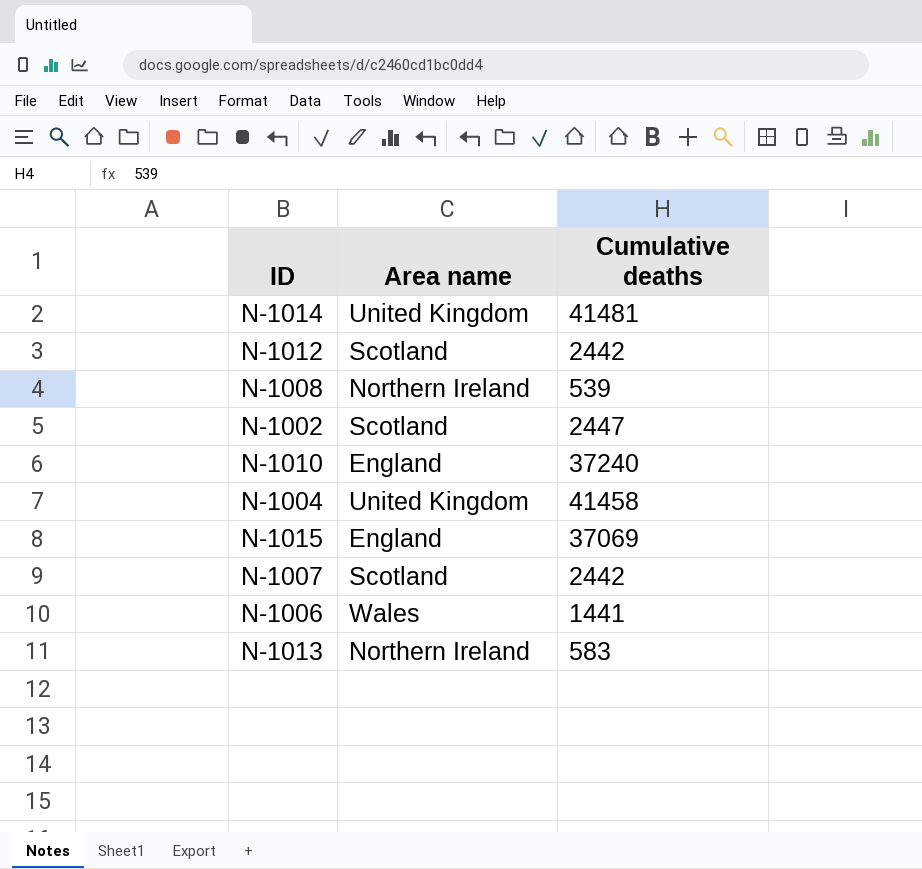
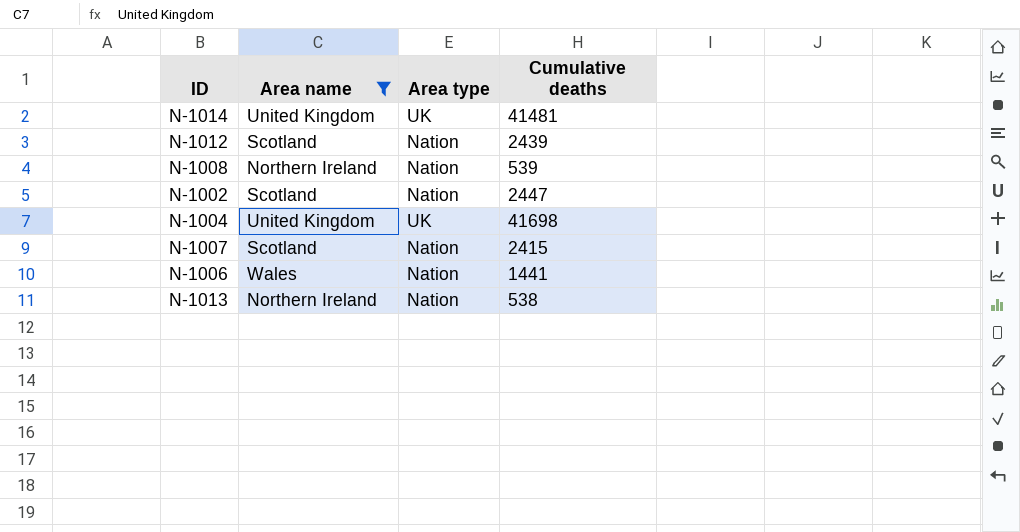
filter: none -> Area name != England
column Area type | position: none -> 3
N-1012 | Cumulative deaths: 2442 -> 2439
N-1004 | Cumulative deaths: 41458 -> 41698
N-1007 | Cumulative deaths: 2442 -> 2415
N-1013 | Cumulative deaths: 583 -> 538

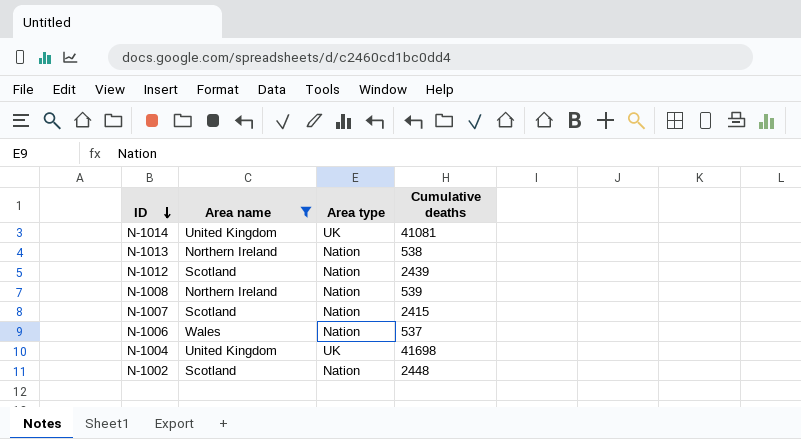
row order: none -> ID descending
N-1014 | Cumulative deaths: 41481 -> 41081
N-1006 | Cumulative deaths: 1441 -> 537
N-1002 | Cumulative deaths: 2447 -> 2448

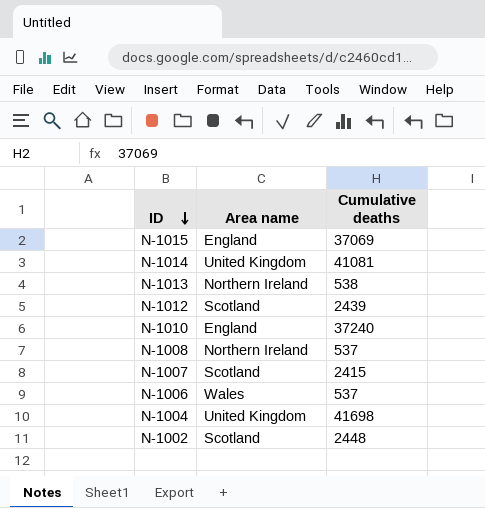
filter: Area name != England -> none
column Area type | position: 3 -> none
N-1008 | Cumulative deaths: 539 -> 537

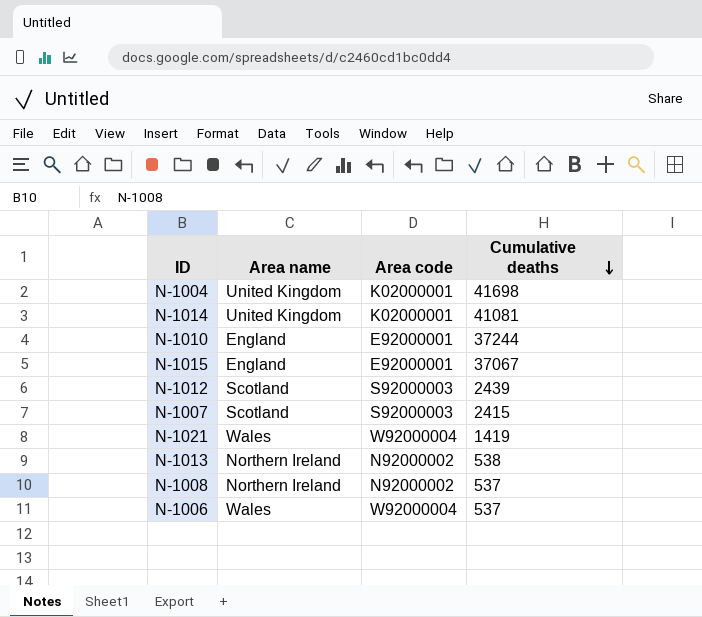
row order: ID descending -> Cumulative deaths descending
column Area code | position: none -> 3
row N-1002: Scotland | 2448 -> none
N-1010 | Cumulative deaths: 37240 -> 37244
N-1015 | Cumulative deaths: 37069 -> 37067
row N-1021: none -> Wales | W92000004 | 1419

